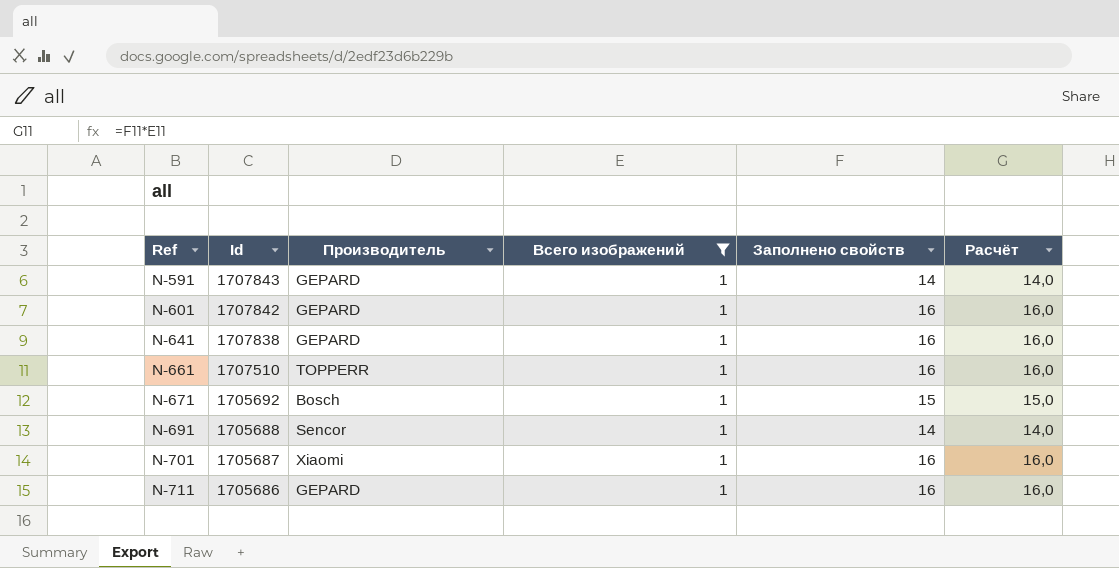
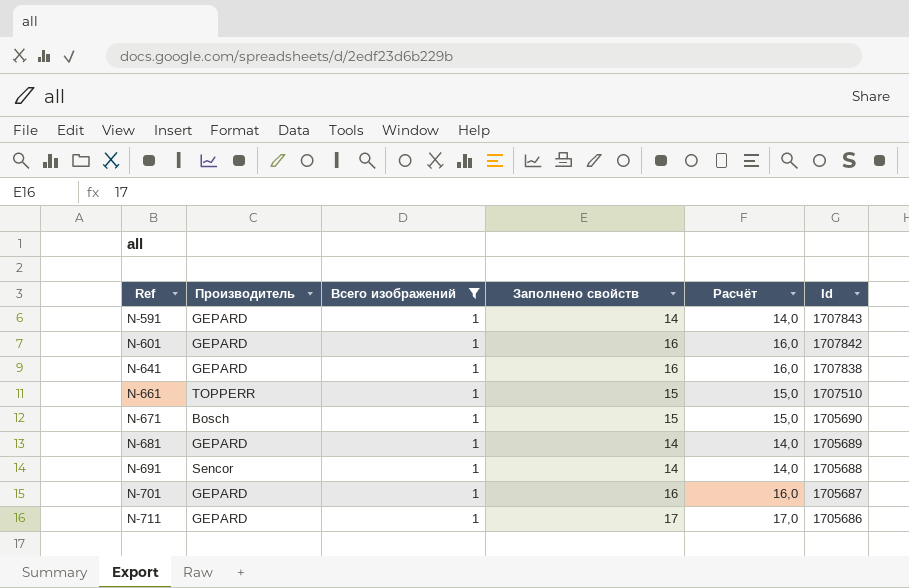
column Id | position: 2 -> 6
N-661 | Заполнено свойств: 16 -> 15
N-661 | Расчёт: 16,0 -> 15,0
N-671 | Id: 1705692 -> 1705690
row N-681: none -> GEPARD | 1 | 14 | 14,0 | 1705689
N-701 | Производитель: Xiaomi -> GEPARD
N-711 | Заполнено свойств: 16 -> 17
N-711 | Расчёт: 16,0 -> 17,0

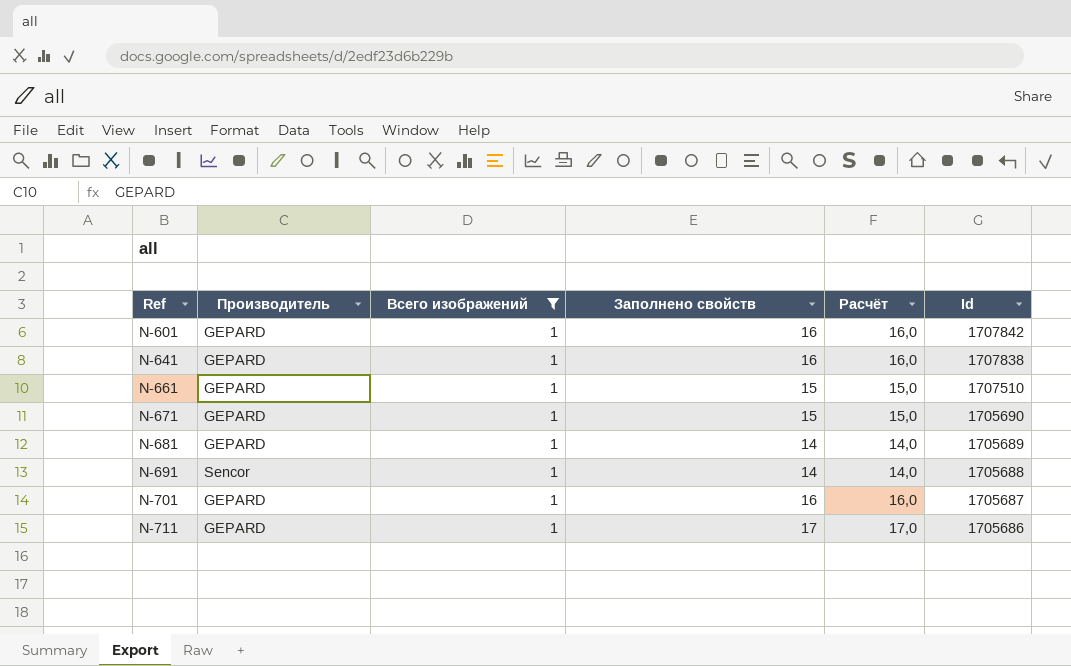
row N-591: GEPARD | 1 | 14 | 14,0 | 1707843 -> none
N-661 | Производитель: TOPPERR -> GEPARD
N-671 | Производитель: Bosch -> GEPARD

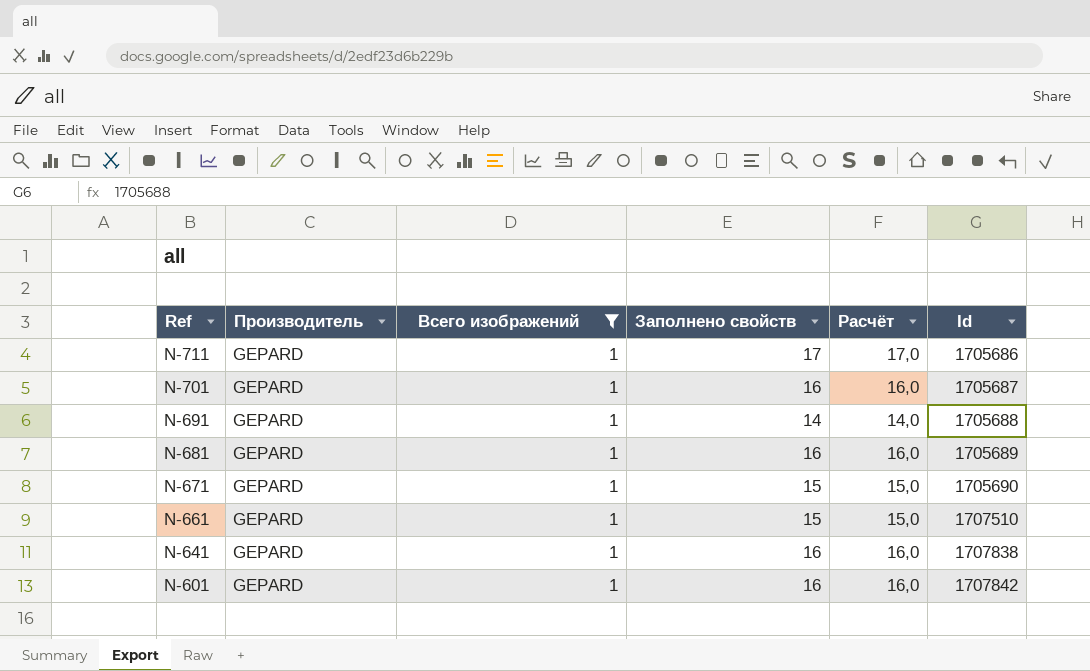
row order: Ref ascending -> Ref descending
N-691 | Производитель: Sencor -> GEPARD
N-681 | Заполнено свойств: 14 -> 16
N-681 | Расчёт: 14,0 -> 16,0

